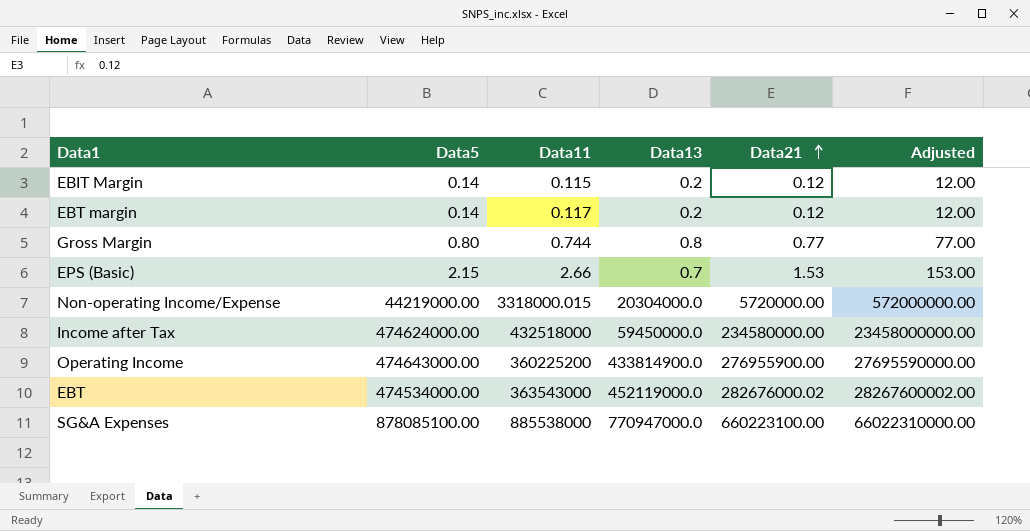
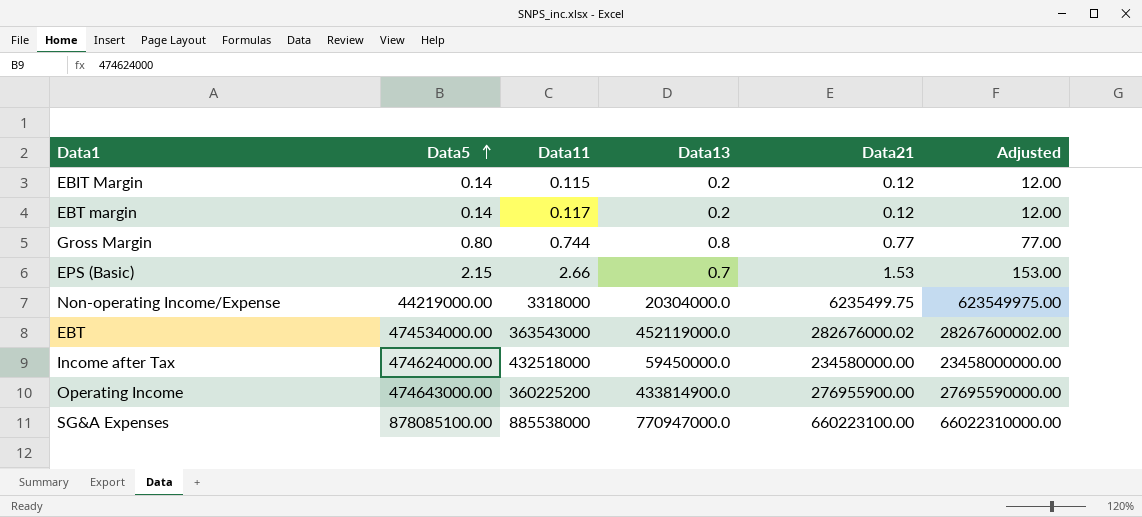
row order: Data21 ascending -> Data5 ascending
Non-operating Income/Expense | Data11: 3318000.015 -> 3318000
Non-operating Income/Expense | Data21: 5720000.00 -> 6235499.75
Non-operating Income/Expense | Adjusted: 572000000.00 -> 623549975.00

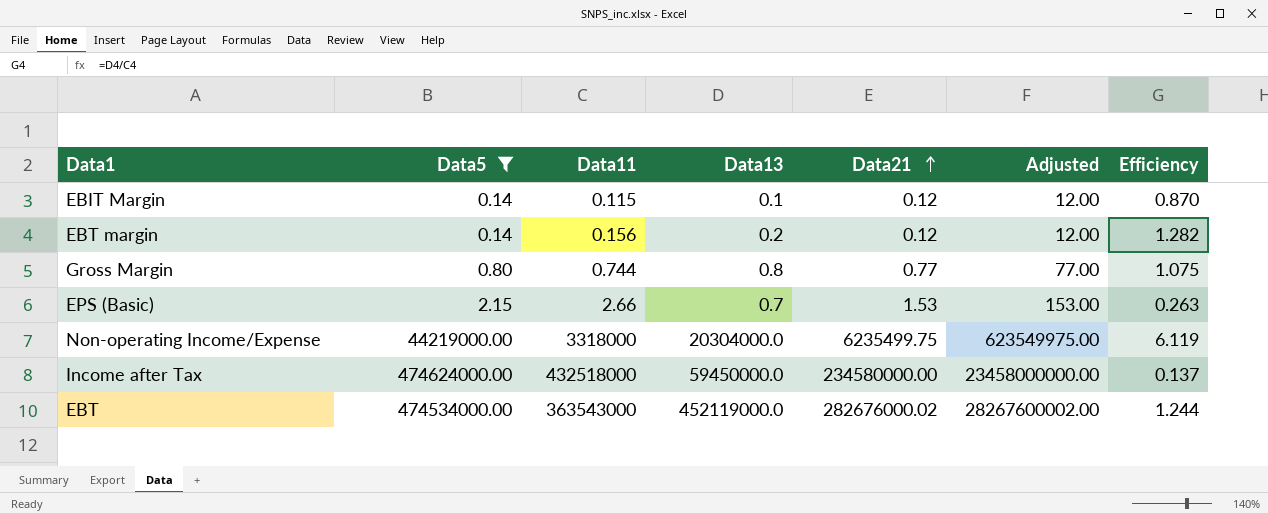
filter: none -> Data5 <= 474624000.00
row order: Data5 ascending -> Data21 ascending
column Efficiency | formula: none -> [Data13] / [Data11]
EBIT Margin | Data13: 0.2 -> 0.1
EBT margin | Data11: 0.117 -> 0.156

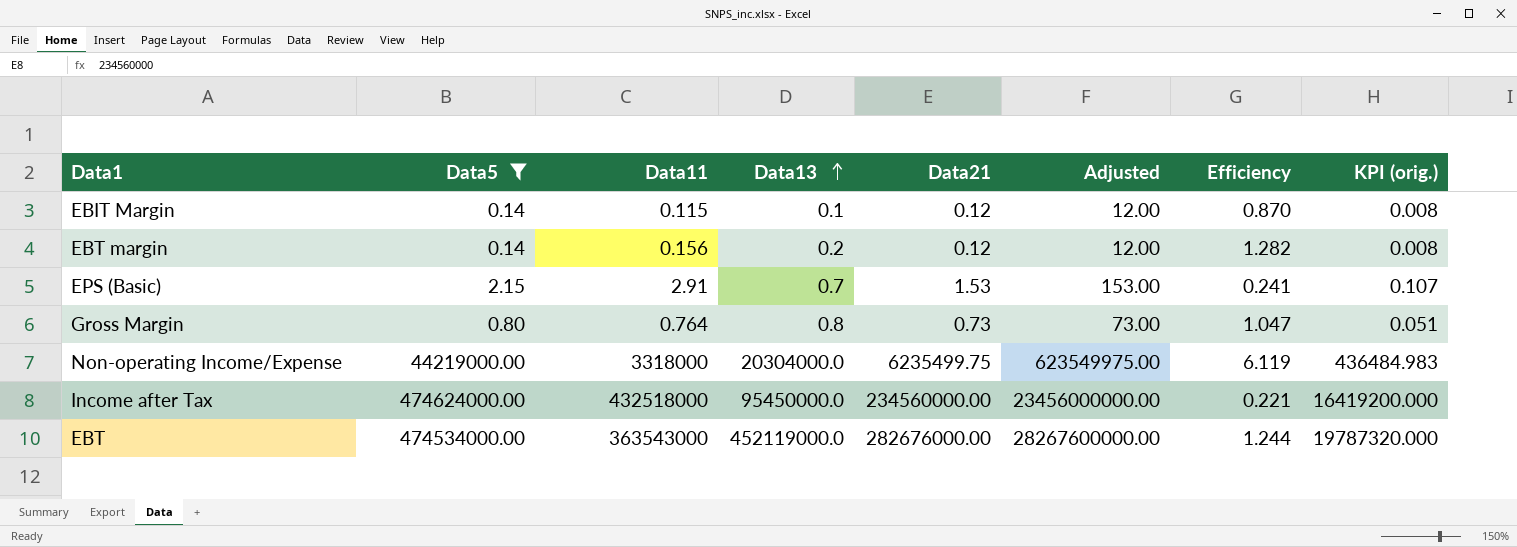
row order: Data21 ascending -> Data13 ascending
column KPI (orig.) | formula: none -> [Data21] * 0.07
EPS (Basic) | Data11: 2.66 -> 2.91
EPS (Basic) | Efficiency: 0.263 -> 0.241
Gross Margin | Data11: 0.744 -> 0.764
Gross Margin | Data21: 0.77 -> 0.73
Gross Margin | Adjusted: 77.00 -> 73.00
Gross Margin | Efficiency: 1.075 -> 1.047
Income after Tax | Data13: 59450000.0 -> 95450000.0
Income after Tax | Data21: 234580000.00 -> 234560000.00
Income after Tax | Adjusted: 23458000000.00 -> 23456000000.00
Income after Tax | Efficiency: 0.137 -> 0.221
EBT | Data21: 282676000.02 -> 282676000.00
EBT | Adjusted: 28267600002.00 -> 28267600000.00

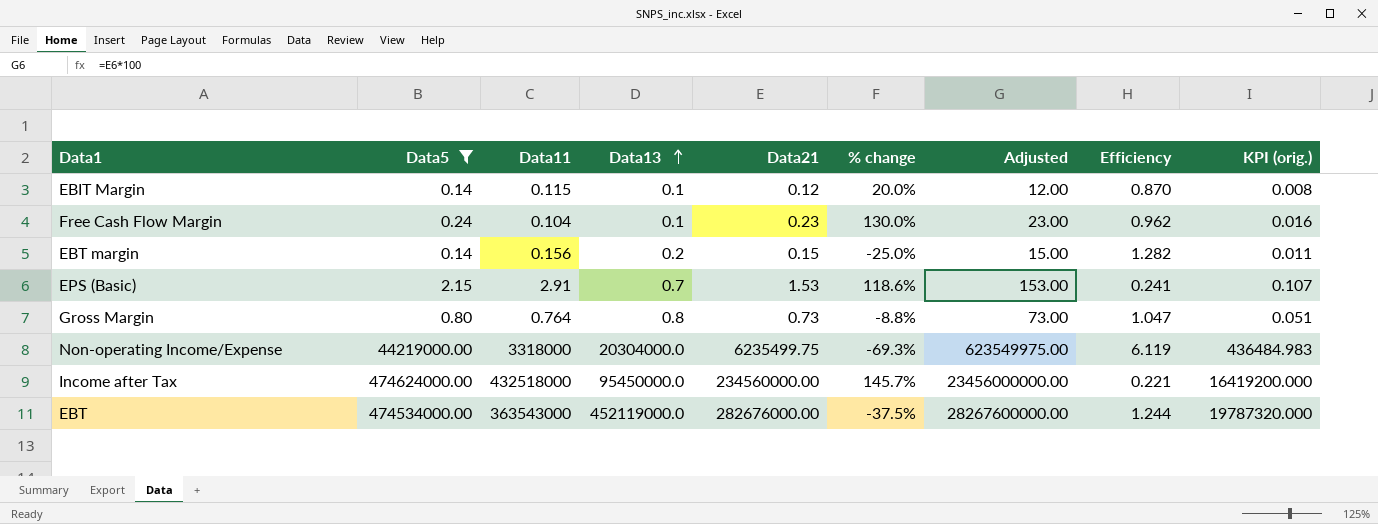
column % change | formula: none -> ([Data21] - [Data13]) / [Data13]
row Free Cash Flow Margin: none -> 0.24 | 0.104 | 0.1 | 0.23 | 130.0% | 23.00 | 0.962 | 0.016
EBT margin | Data21: 0.12 -> 0.15
EBT margin | Adjusted: 12.00 -> 15.00
EBT margin | KPI (orig.): 0.008 -> 0.011

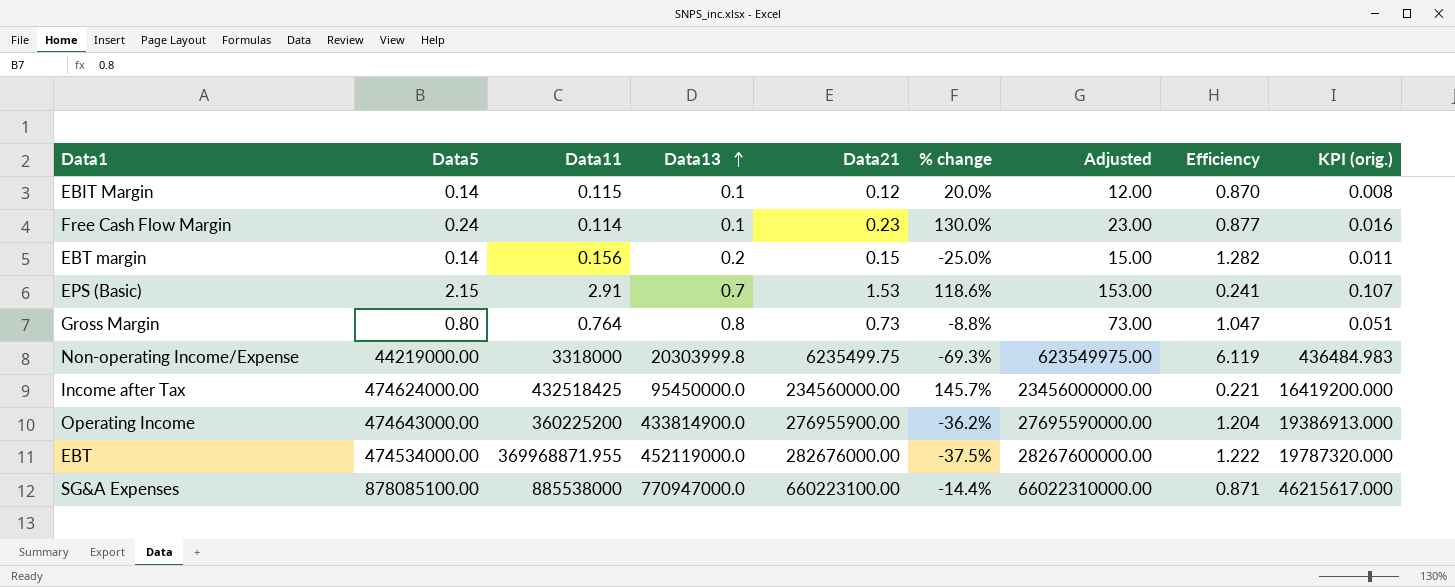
filter: Data5 <= 474624000.00 -> none
Free Cash Flow Margin | Data11: 0.104 -> 0.114
Free Cash Flow Margin | Efficiency: 0.962 -> 0.877
Non-operating Income/Expense | Data13: 20304000.0 -> 20303999.8
Income after Tax | Data11: 432518000 -> 432518425
EBT | Data11: 363543000 -> 369968871.955
EBT | Efficiency: 1.244 -> 1.222

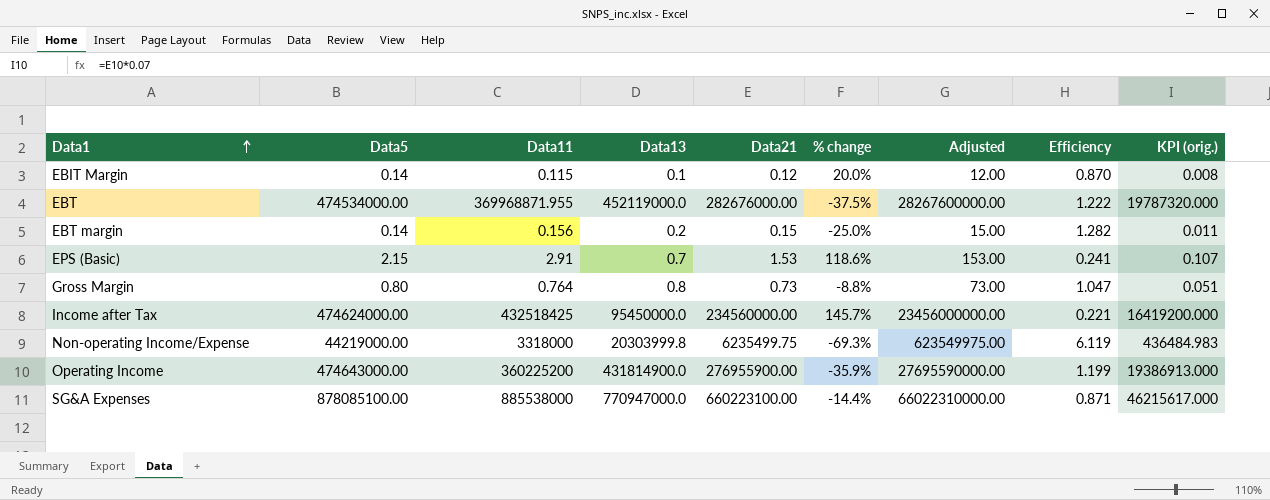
row order: Data13 ascending -> Data1 ascending
row Free Cash Flow Margin: 0.24 | 0.114 | 0.1 | 0.23 | 130.0% | 23.00 | 0.877 | 0.016 -> none
Operating Income | Data13: 433814900.0 -> 431814900.0
Operating Income | % change: -36.2% -> -35.9%
Operating Income | Efficiency: 1.204 -> 1.199

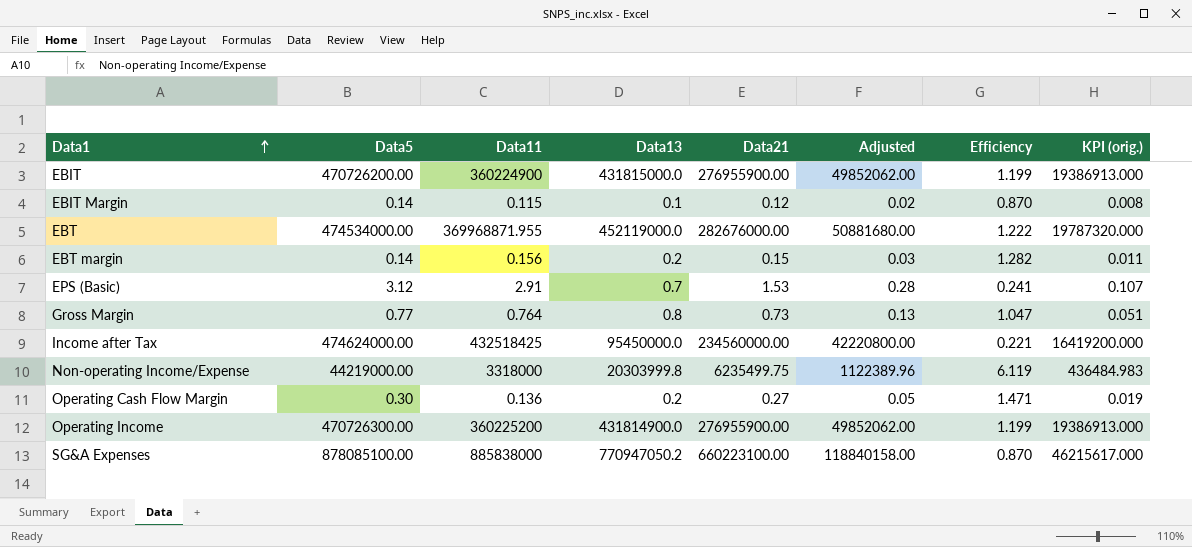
column % change | formula: ([Data21] - [Data13]) / [Data13] -> none
column Adjusted | formula: [Data21] * 100 -> [Data21] * 0.18
row EBIT: none -> 470726200.00 | 360224900 | 431815000.0 | 276955900.00 | 49852062.00 | 1.199 | 19386913.000
EPS (Basic) | Data5: 2.15 -> 3.12
Gross Margin | Data5: 0.80 -> 0.77
row Operating Cash Flow Margin: none -> 0.30 | 0.136 | 0.2 | 0.27 | 0.05 | 1.471 | 0.019
Operating Income | Data5: 474643000.00 -> 470726300.00
SG&A Expenses | Data11: 885538000 -> 885838000
SG&A Expenses | Data13: 770947000.0 -> 770947050.2
SG&A Expenses | Efficiency: 0.871 -> 0.870

